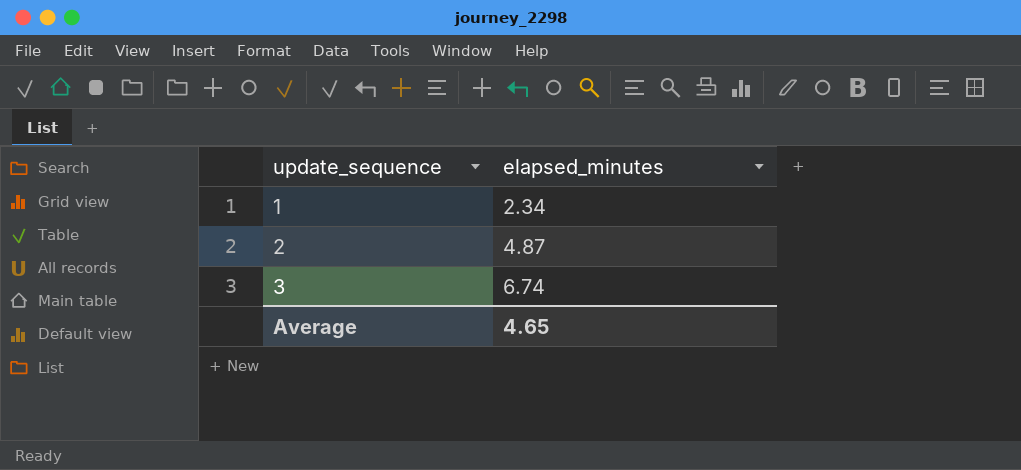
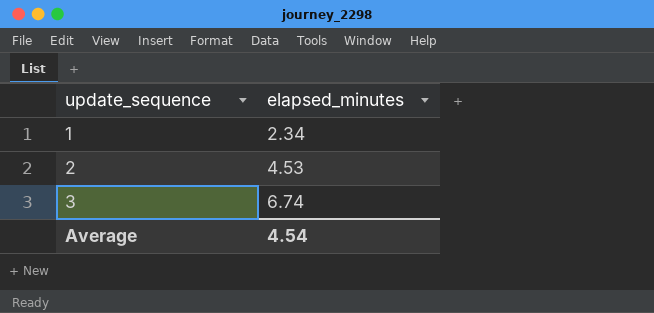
2 | elapsed_minutes: 4.87 -> 4.53
Average | elapsed_minutes: 4.65 -> 4.54

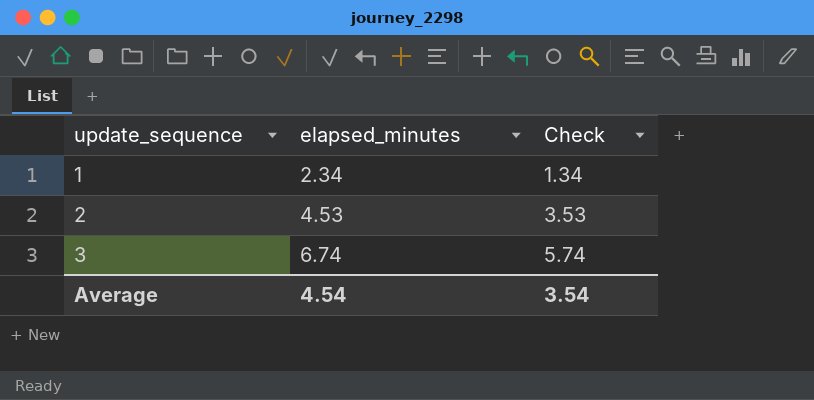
column Check | formula: none -> [elapsed_minutes] - 1

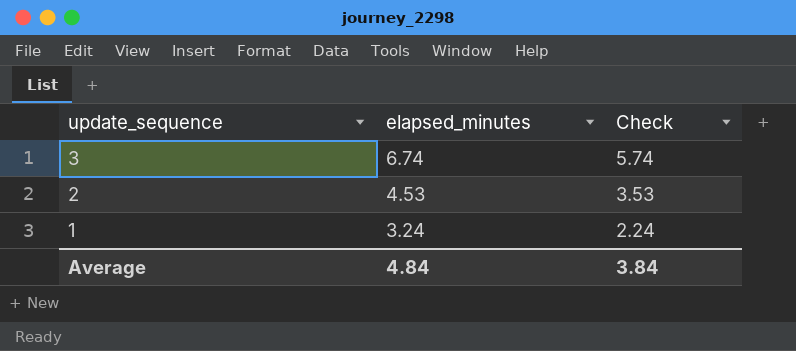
row order: update_sequence ascending -> update_sequence descending
1 | elapsed_minutes: 2.34 -> 3.24
1 | Check: 1.34 -> 2.24
Average | elapsed_minutes: 4.54 -> 4.84
Average | Check: 3.54 -> 3.84

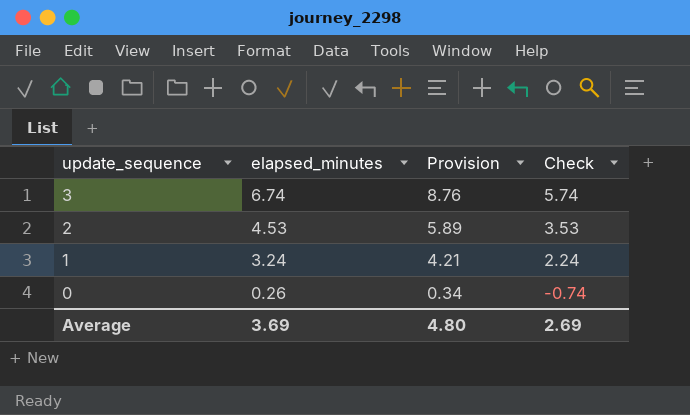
column Provision | formula: none -> [elapsed_minutes] * 1.3
row 0: none -> 0.26 | 0.34 | -0.74
Average | elapsed_minutes: 4.84 -> 3.69
Average | Check: 3.84 -> 2.69

